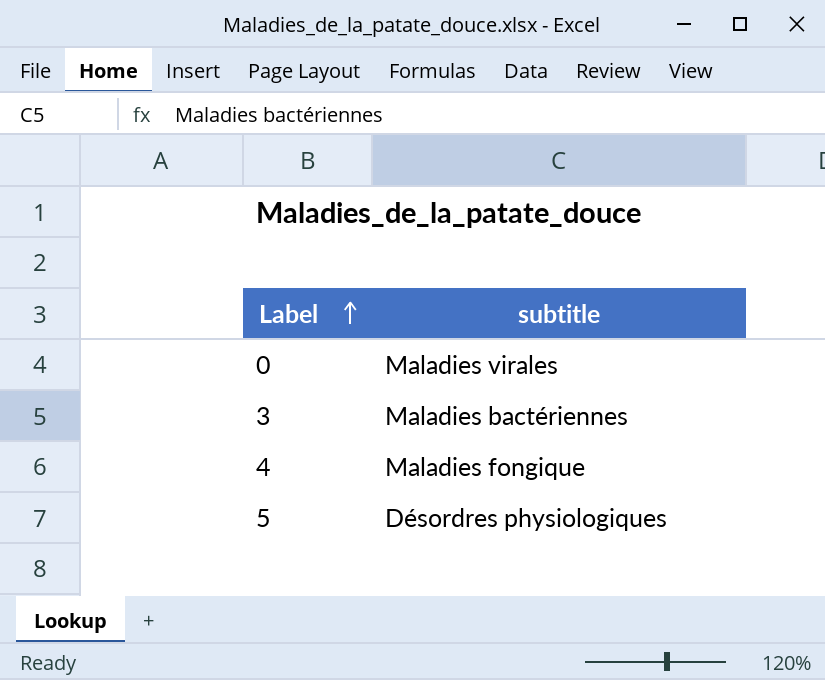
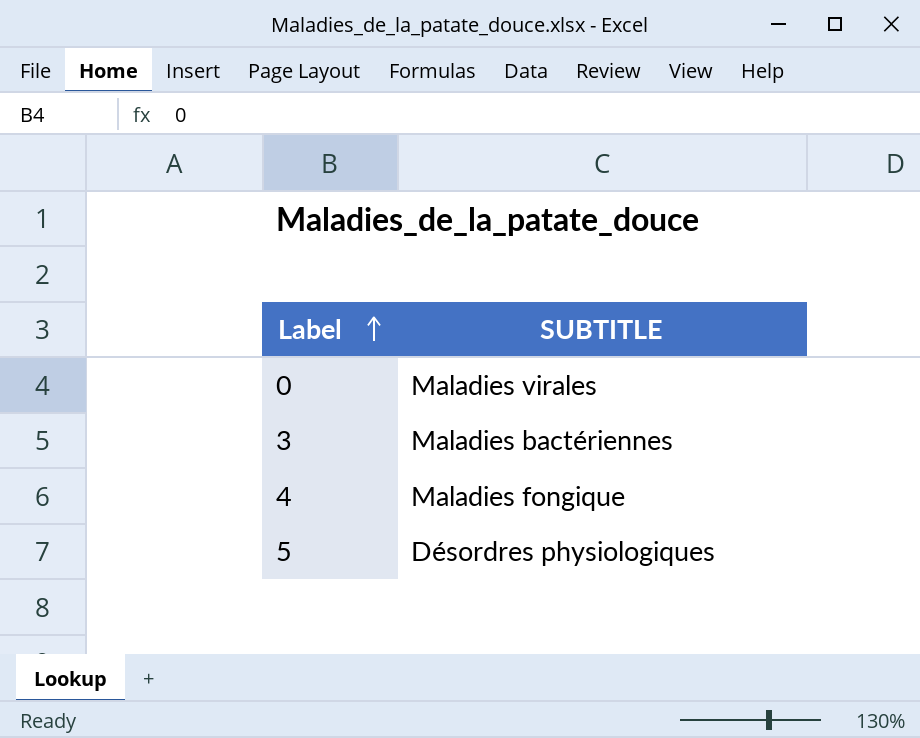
column name: subtitle -> SUBTITLE

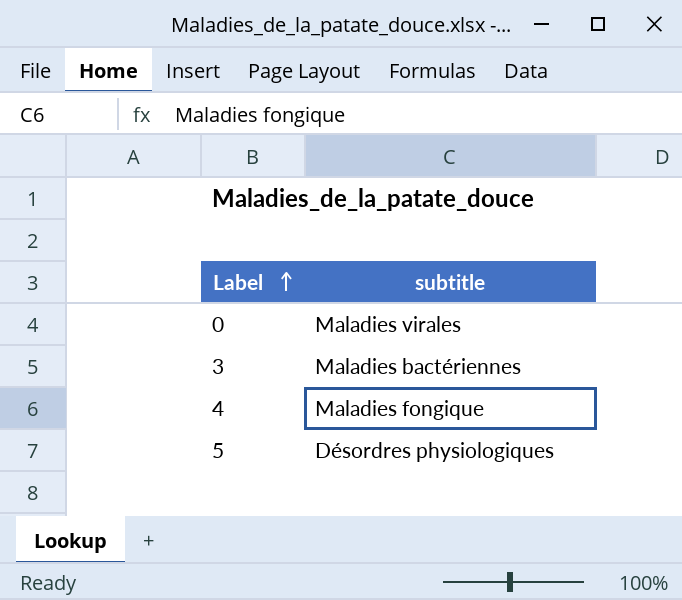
column name: SUBTITLE -> subtitle

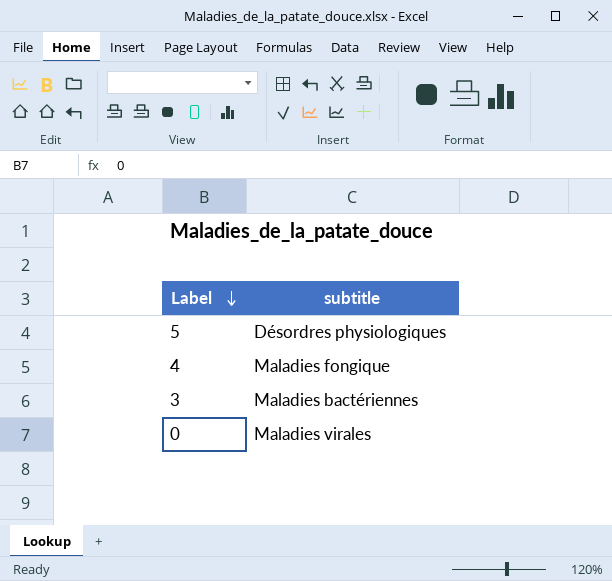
row order: Label ascending -> Label descending

